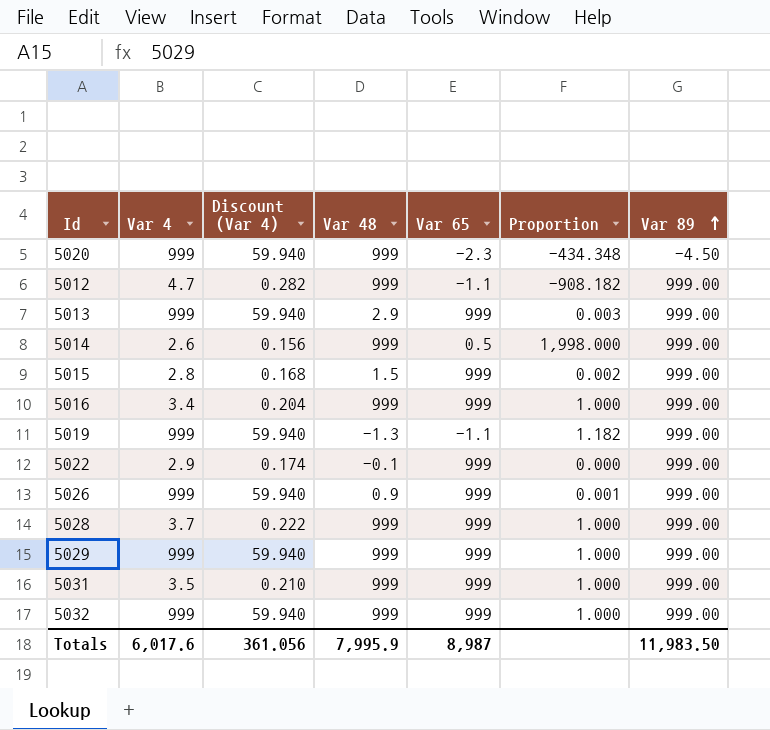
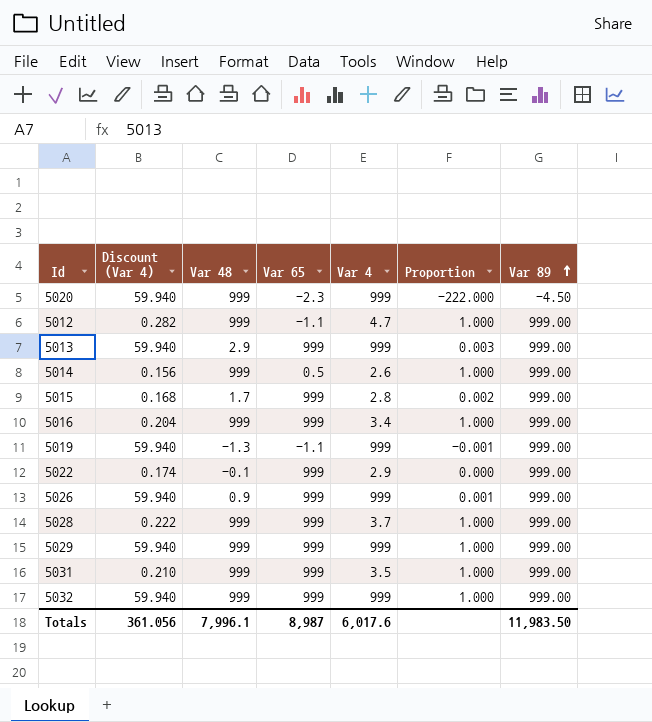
column Var 4 | position: 2 -> 5
column Proportion | formula: [Var 48] / [Var 65] -> [Var 48] / [Var 89]
5015 | Var 48: 1.5 -> 1.7
Totals | Var 48: 7,995.9 -> 7,996.1

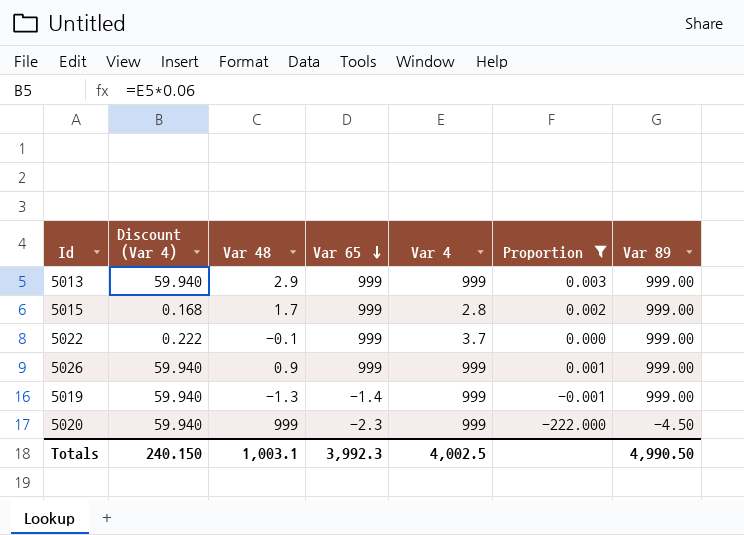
filter: none -> Proportion != 1.000
row order: Var 89 ascending -> Var 65 descending
5022 | Discount (Var 4): 0.174 -> 0.222
5022 | Var 4: 2.9 -> 3.7
5019 | Var 65: -1.1 -> -1.4
Totals | Discount (Var 4): 361.056 -> 240.150
Totals | Var 48: 7,996.1 -> 1,003.1
Totals | Var 65: 8,987 -> 3,992.3
Totals | Var 4: 6,017.6 -> 4,002.5
Totals | Var 89: 11,983.50 -> 4,990.50

